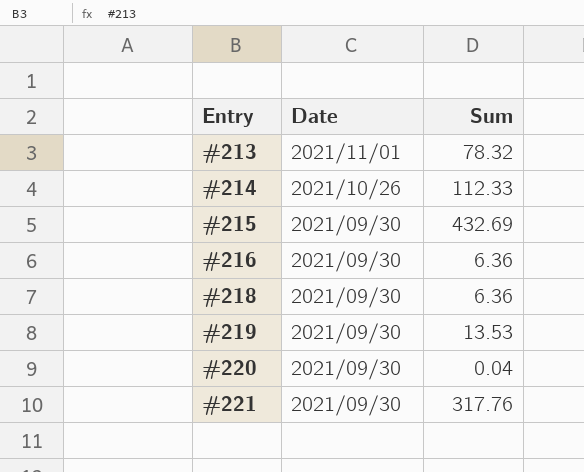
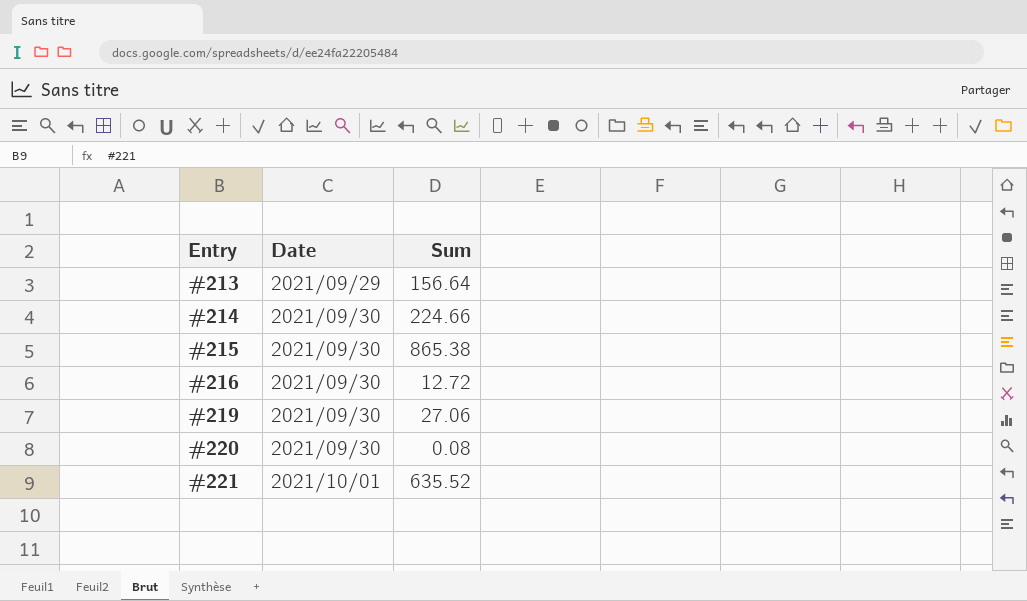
row #218: 2021/09/30 | 6.36 -> none
#213 | Date: 2021/11/01 -> 2021/09/29
#213 | Sum: 78.32 -> 156.64
#214 | Date: 2021/10/26 -> 2021/09/30
#214 | Sum: 112.33 -> 224.66
#215 | Sum: 432.69 -> 865.38
#216 | Sum: 6.36 -> 12.72
#219 | Sum: 13.53 -> 27.06
#220 | Sum: 0.04 -> 0.08
#221 | Date: 2021/09/30 -> 2021/10/01
#221 | Sum: 317.76 -> 635.52

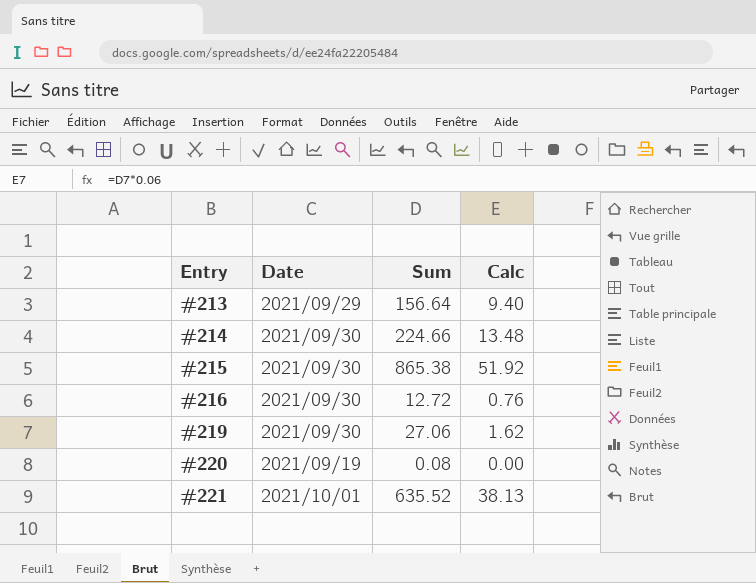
column Calc | formula: none -> [Sum] * 0.06
#220 | Date: 2021/09/30 -> 2021/09/19

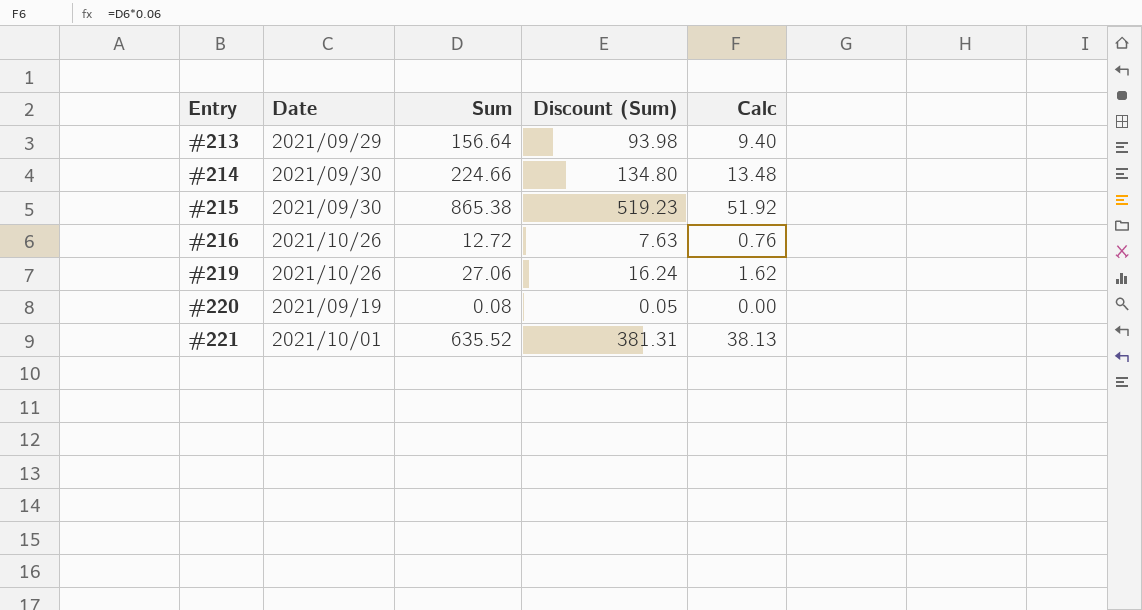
column Discount (Sum) | formula: none -> [Sum] * 0.6
#216 | Date: 2021/09/30 -> 2021/10/26
#219 | Date: 2021/09/30 -> 2021/10/26

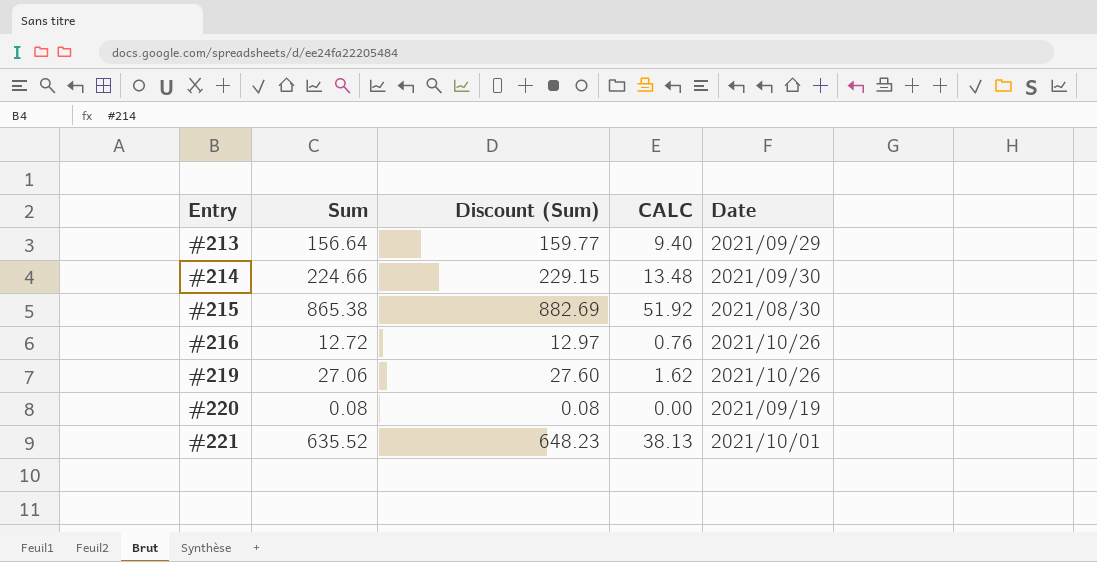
column Discount (Sum) | formula: [Sum] * 0.6 -> [Sum] * 1.02
column name: Calc -> CALC
column Date | position: 2 -> 5
#215 | Date: 2021/09/30 -> 2021/08/30

